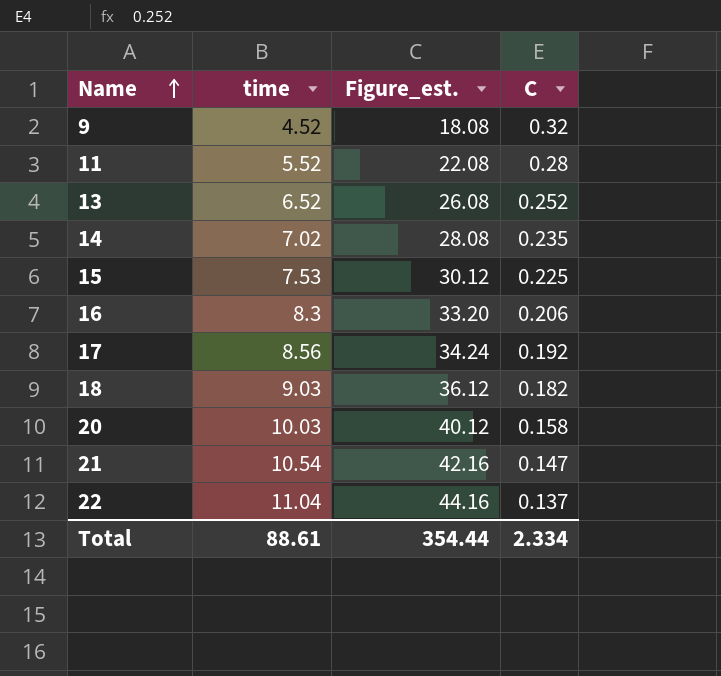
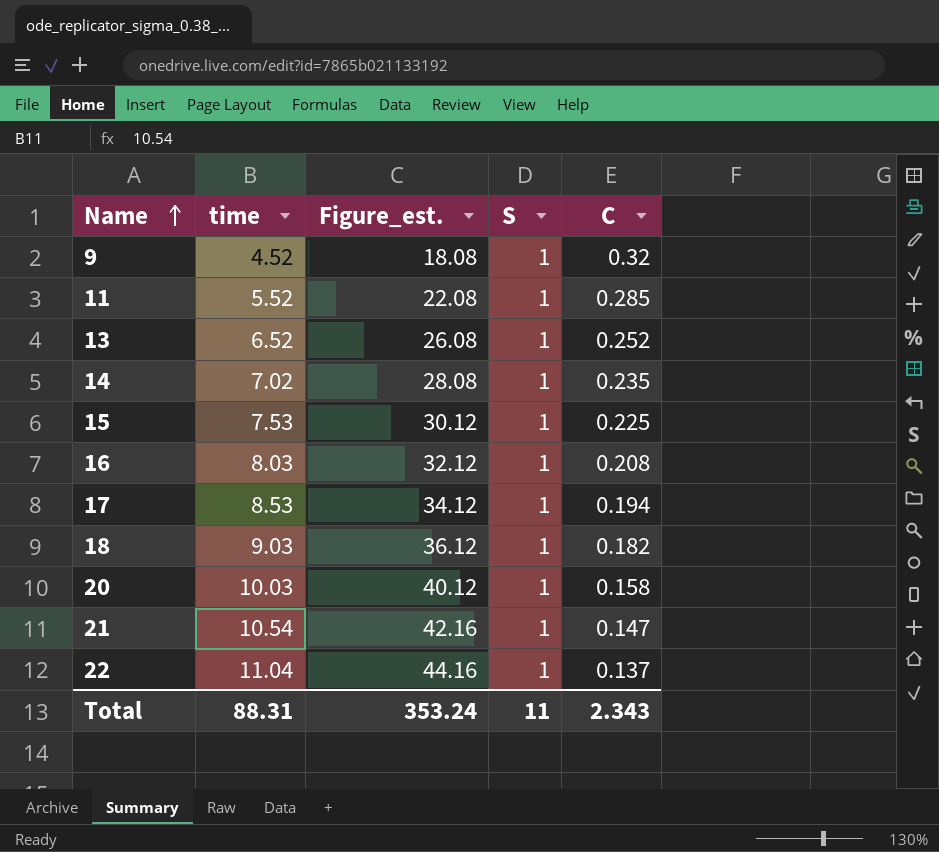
column S | position: none -> 4
11 | C: 0.28 -> 0.285
16 | time: 8.3 -> 8.03
16 | Figure_est.: 33.20 -> 32.12
16 | C: 0.206 -> 0.208
17 | time: 8.56 -> 8.53
17 | Figure_est.: 34.24 -> 34.12
17 | C: 0.192 -> 0.194
Total | time: 88.61 -> 88.31
Total | Figure_est.: 354.44 -> 353.24
Total | C: 2.334 -> 2.343

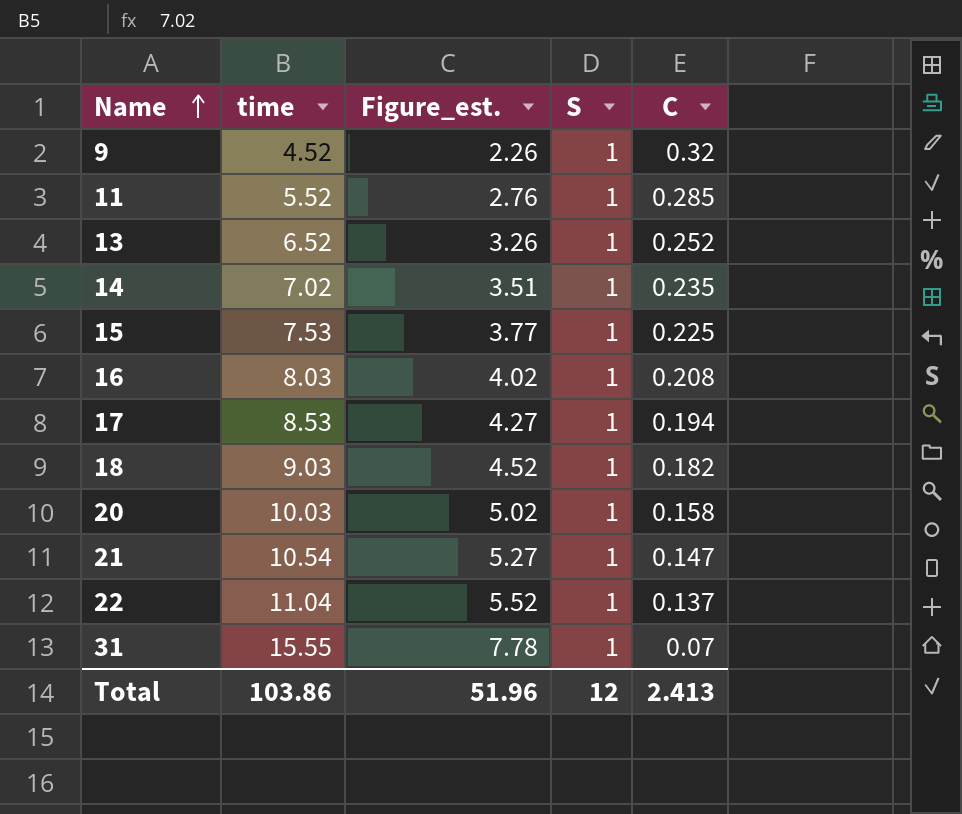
column Figure_est. | formula: [time] * 4 -> [time] * 0.5
row 31: none -> 15.55 | 7.78 | 1 | 0.07
Total | time: 88.31 -> 103.86
Total | Figure_est.: 353.24 -> 51.96
Total | S: 11 -> 12
Total | C: 2.343 -> 2.413

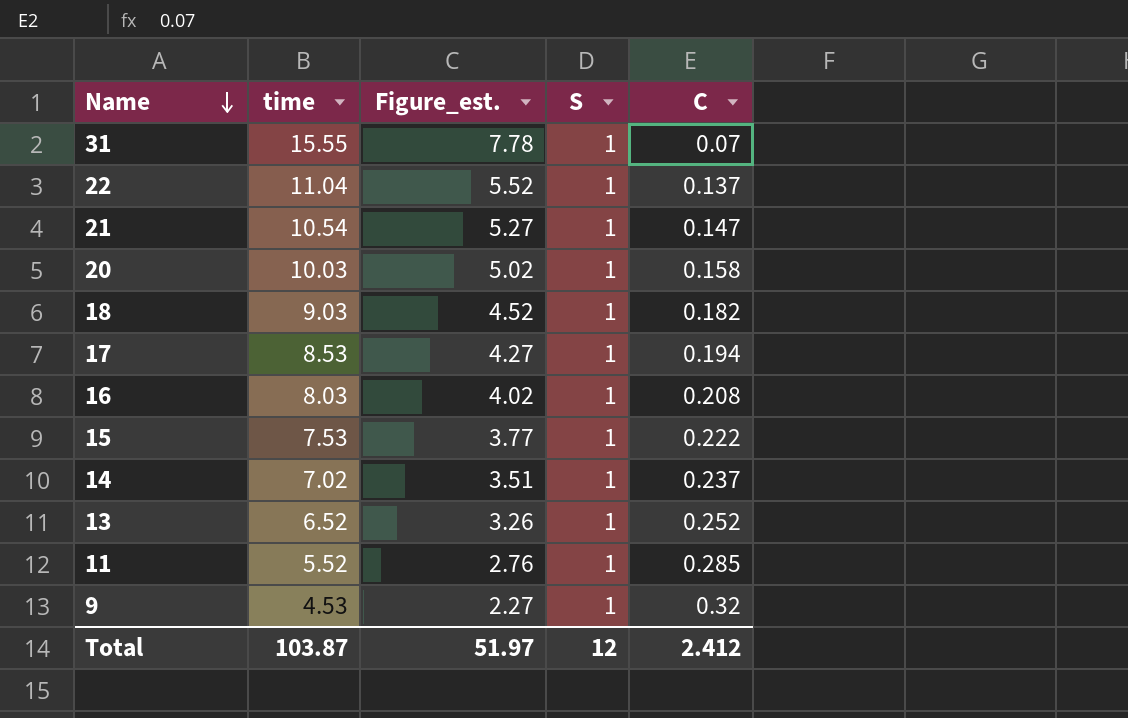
row order: Name ascending -> Name descending
15 | C: 0.225 -> 0.222
14 | C: 0.235 -> 0.237
9 | time: 4.52 -> 4.53
9 | Figure_est.: 2.26 -> 2.27
Total | time: 103.86 -> 103.87
Total | Figure_est.: 51.96 -> 51.97
Total | C: 2.413 -> 2.412

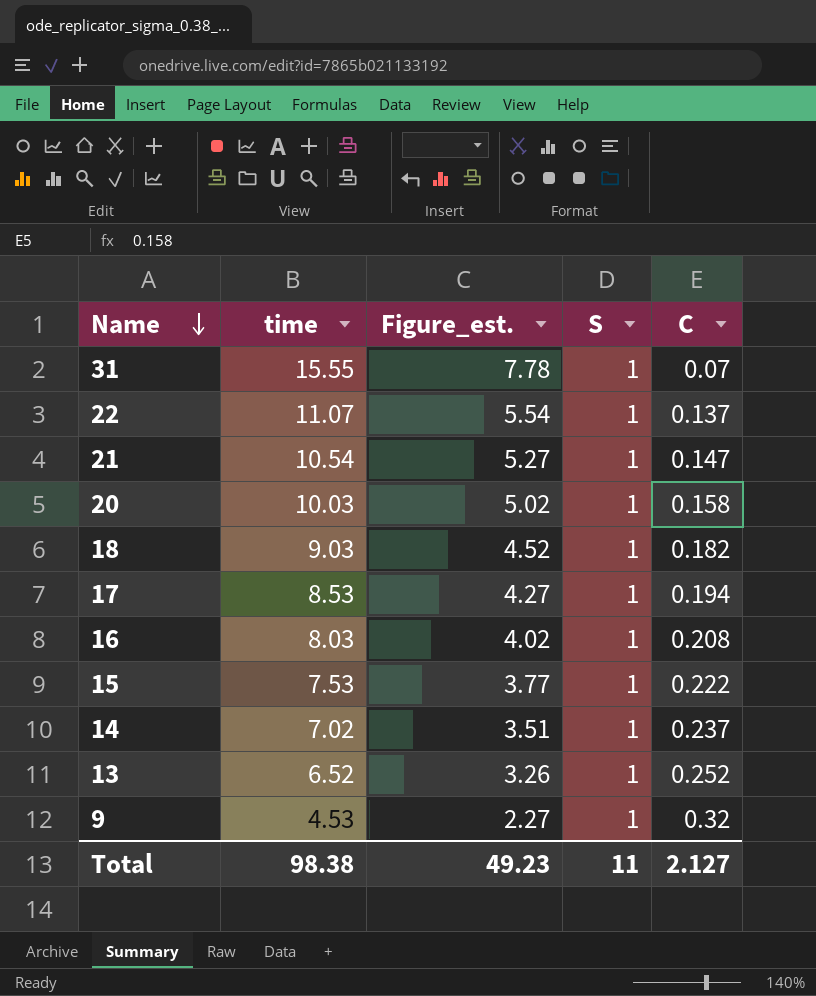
row 11: 5.52 | 2.76 | 1 | 0.285 -> none
22 | time: 11.04 -> 11.07
22 | Figure_est.: 5.52 -> 5.54
Total | time: 103.87 -> 98.38
Total | Figure_est.: 51.97 -> 49.23
Total | S: 12 -> 11
Total | C: 2.412 -> 2.127

